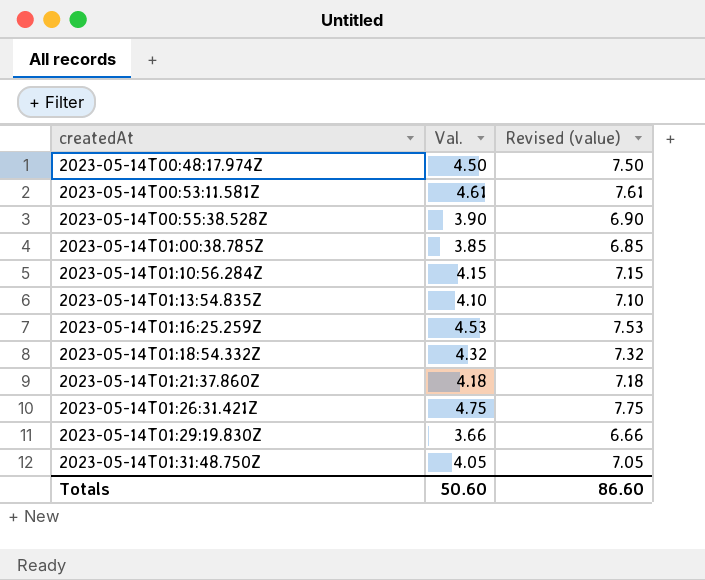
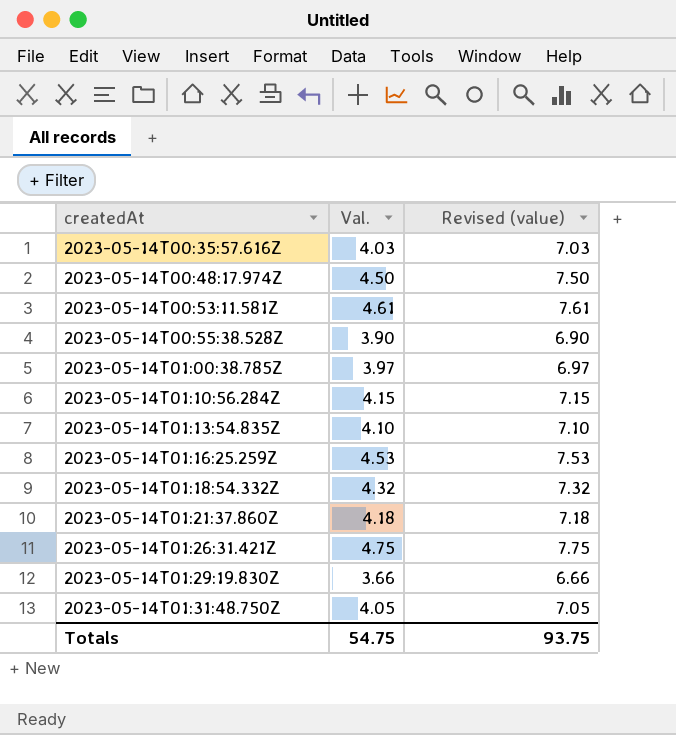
row 2023-05-14T00:35:57.616Z: none -> 4.03 | 7.03
2023-05-14T01:00:38.785Z | Val.: 3.85 -> 3.97
2023-05-14T01:00:38.785Z | Revised (value): 6.85 -> 6.97
Totals | Val.: 50.60 -> 54.75
Totals | Revised (value): 86.60 -> 93.75

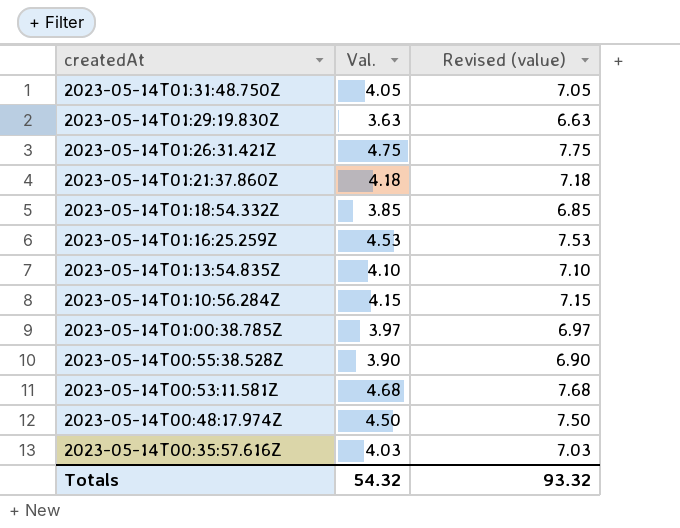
row order: createdAt ascending -> createdAt descending
2023-05-14T01:29:19.830Z | Val.: 3.66 -> 3.63
2023-05-14T01:29:19.830Z | Revised (value): 6.66 -> 6.63
2023-05-14T01:18:54.332Z | Val.: 4.32 -> 3.85
2023-05-14T01:18:54.332Z | Revised (value): 7.32 -> 6.85
2023-05-14T00:53:11.581Z | Val.: 4.61 -> 4.68
2023-05-14T00:53:11.581Z | Revised (value): 7.61 -> 7.68
Totals | Val.: 54.75 -> 54.32
Totals | Revised (value): 93.75 -> 93.32

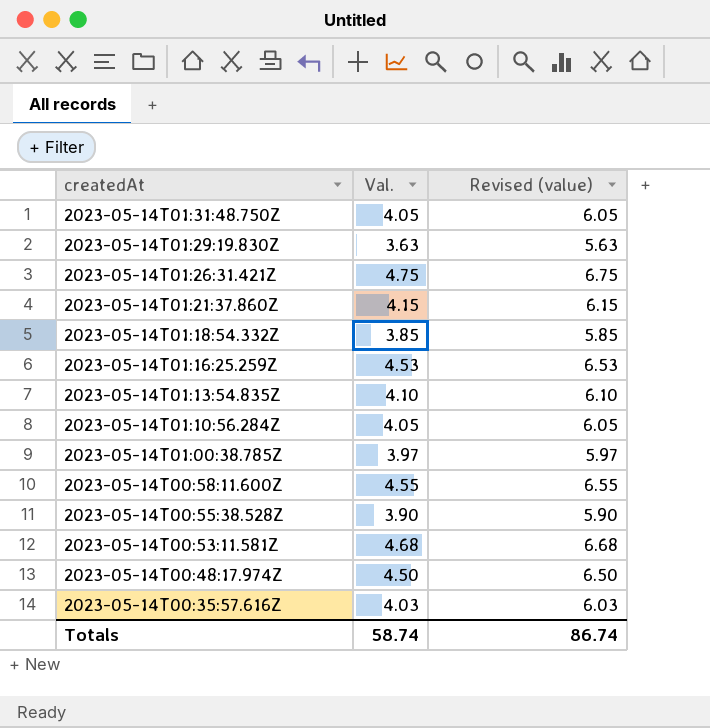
column Revised (value) | formula: [Val.] + 3 -> [Val.] + 2
2023-05-14T01:21:37.860Z | Val.: 4.18 -> 4.15
2023-05-14T01:10:56.284Z | Val.: 4.15 -> 4.05
row 2023-05-14T00:58:11.600Z: none -> 4.55 | 6.55
Totals | Val.: 54.32 -> 58.74
Totals | Revised (value): 93.32 -> 86.74

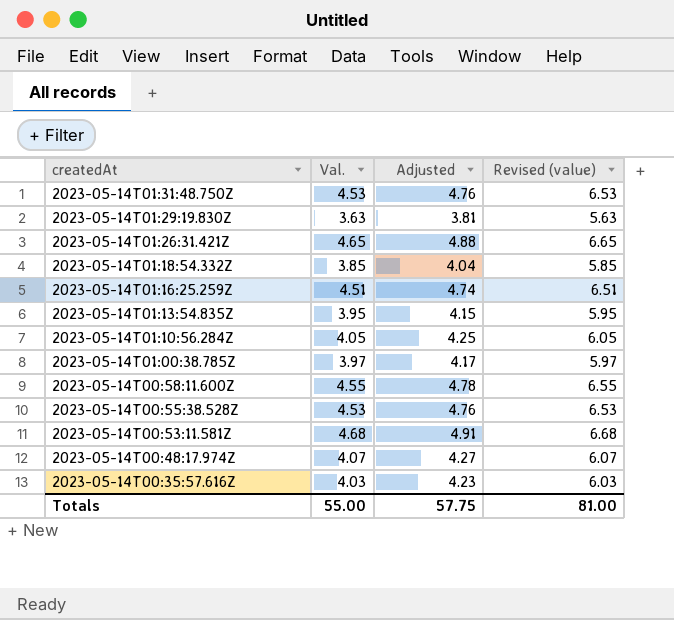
column Adjusted | formula: none -> [Val.] * 1.05
row 2023-05-14T01:21:37.860Z: 4.15 | 6.15 -> none
2023-05-14T01:31:48.750Z | Val.: 4.05 -> 4.53
2023-05-14T01:31:48.750Z | Revised (value): 6.05 -> 6.53
2023-05-14T01:26:31.421Z | Val.: 4.75 -> 4.65
2023-05-14T01:26:31.421Z | Revised (value): 6.75 -> 6.65
2023-05-14T01:16:25.259Z | Val.: 4.53 -> 4.51
2023-05-14T01:16:25.259Z | Revised (value): 6.53 -> 6.51
2023-05-14T01:13:54.835Z | Val.: 4.10 -> 3.95
2023-05-14T01:13:54.835Z | Revised (value): 6.10 -> 5.95
2023-05-14T00:55:38.528Z | Val.: 3.90 -> 4.53
2023-05-14T00:55:38.528Z | Revised (value): 5.90 -> 6.53
2023-05-14T00:48:17.974Z | Val.: 4.50 -> 4.07
2023-05-14T00:48:17.974Z | Revised (value): 6.50 -> 6.07
Totals | Val.: 58.74 -> 55.00
Totals | Revised (value): 86.74 -> 81.00

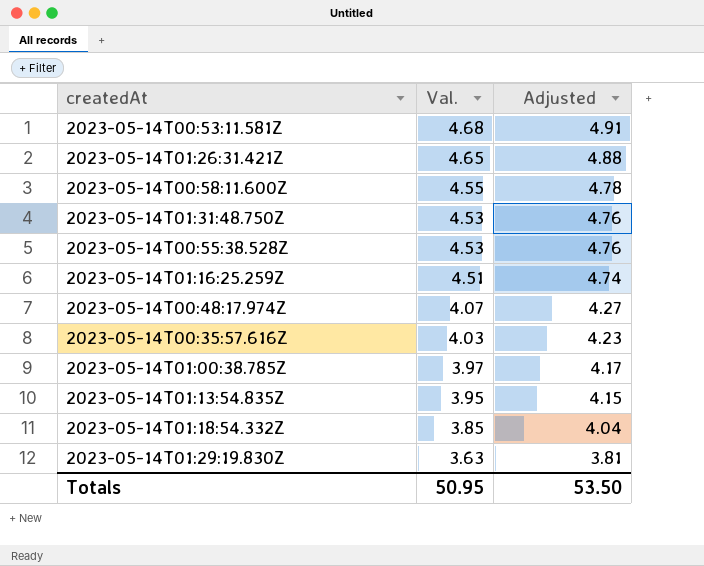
row order: createdAt descending -> Val. descending
column Revised (value) | formula: [Val.] + 2 -> none
row 2023-05-14T01:10:56.284Z: 4.05 | 4.25 | 6.05 -> none
Totals | Val.: 55.00 -> 50.95
Totals | Adjusted: 57.75 -> 53.50

